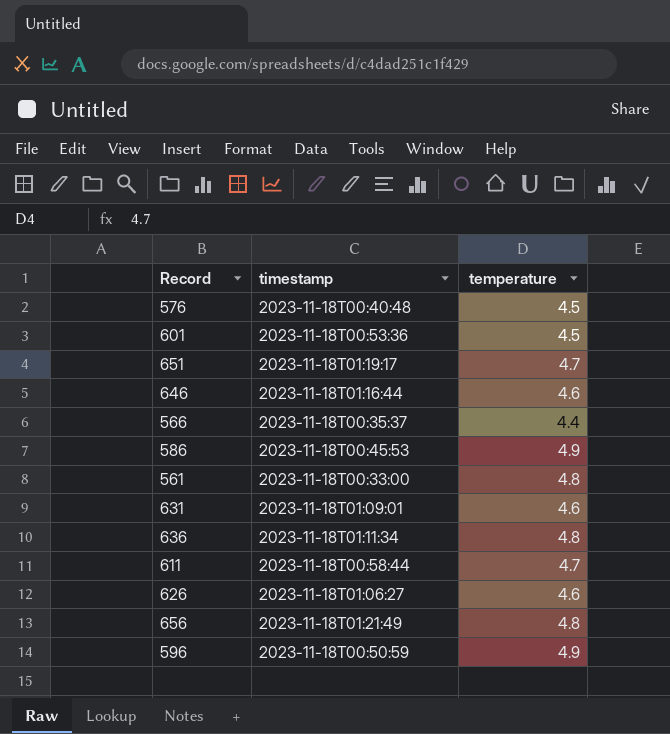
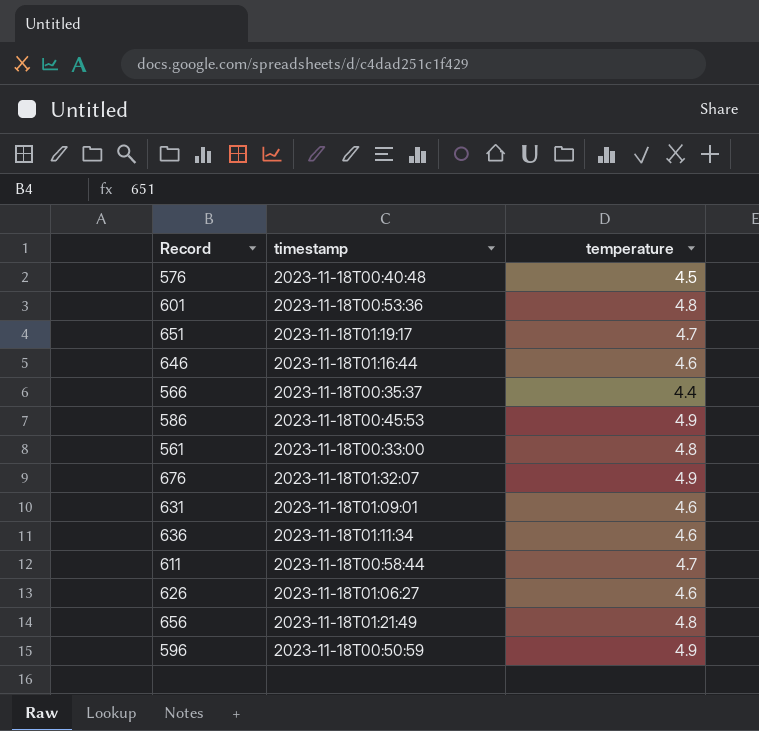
601 | temperature: 4.5 -> 4.8
row 676: none -> 2023-11-18T01:32:07 | 4.9
636 | temperature: 4.8 -> 4.6

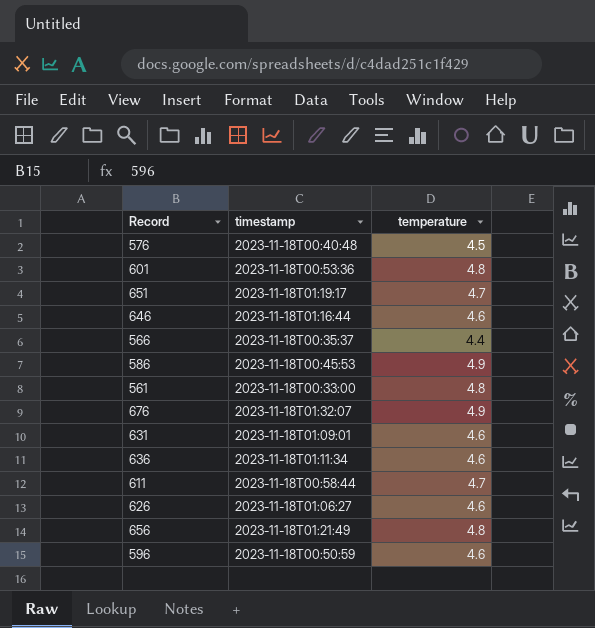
596 | temperature: 4.9 -> 4.6

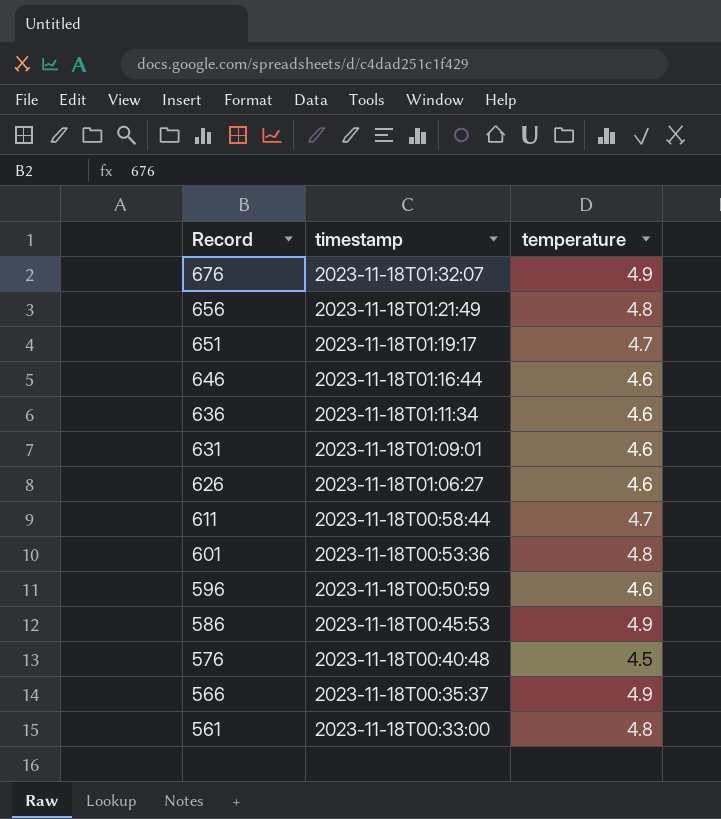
row order: none -> Record descending
566 | temperature: 4.4 -> 4.9

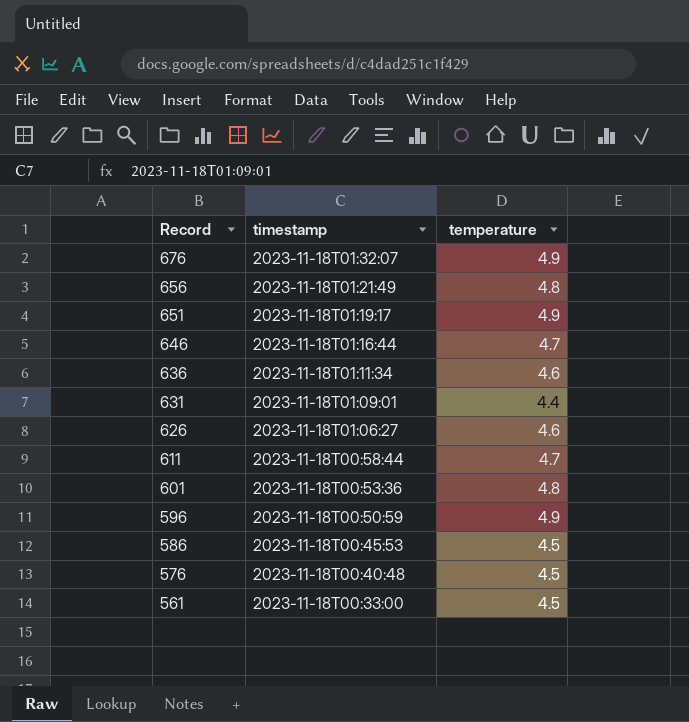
row 566: 2023-11-18T00:35:37 | 4.9 -> none
651 | temperature: 4.7 -> 4.9
646 | temperature: 4.6 -> 4.7
631 | temperature: 4.6 -> 4.4
596 | temperature: 4.6 -> 4.9
586 | temperature: 4.9 -> 4.5
561 | temperature: 4.8 -> 4.5

